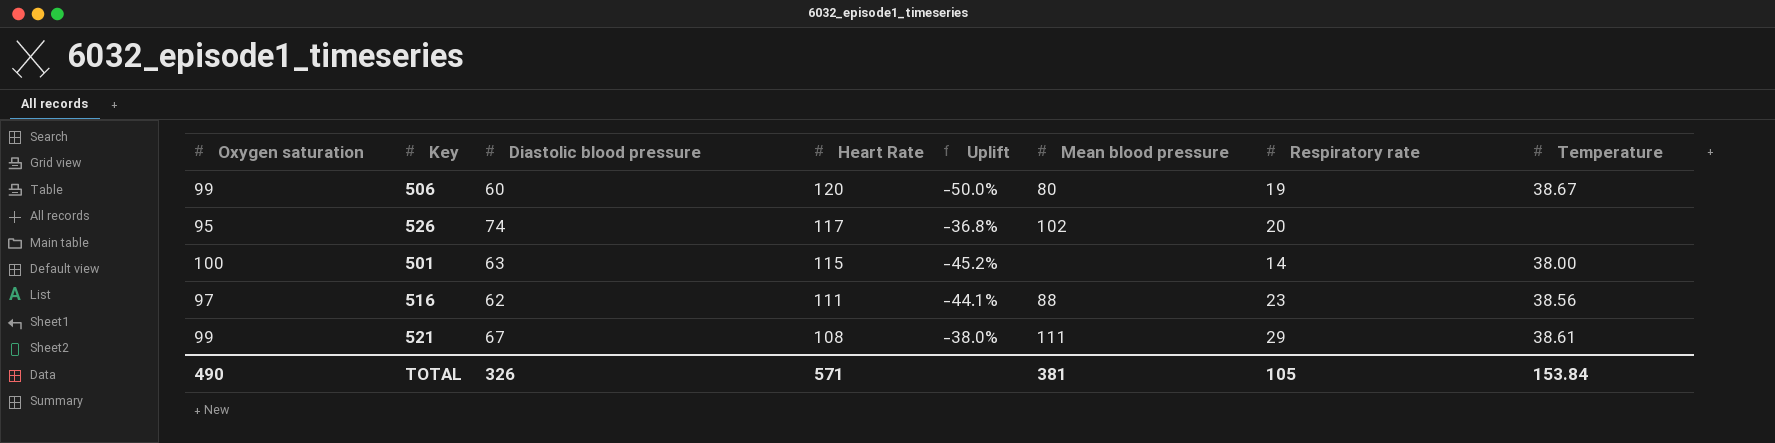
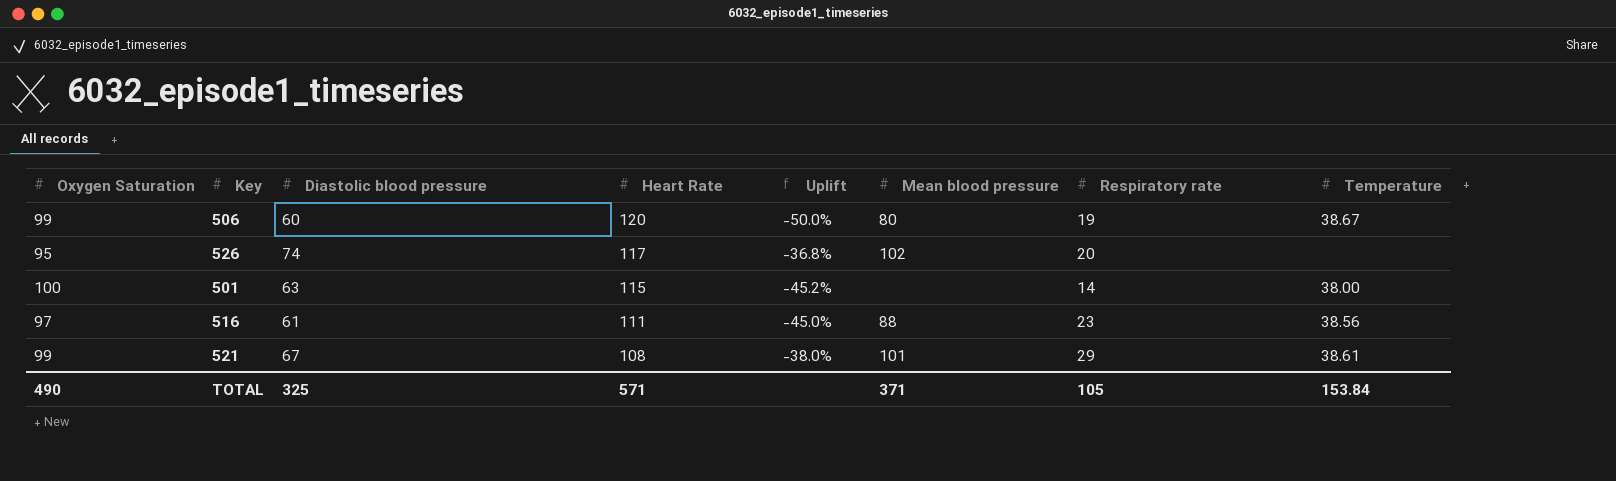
column name: Oxygen saturation -> Oxygen Saturation
516 | Diastolic blood pressure: 62 -> 61
516 | Uplift: -44.1% -> -45.0%
521 | Mean blood pressure: 111 -> 101
TOTAL | Diastolic blood pressure: 326 -> 325
TOTAL | Mean blood pressure: 381 -> 371

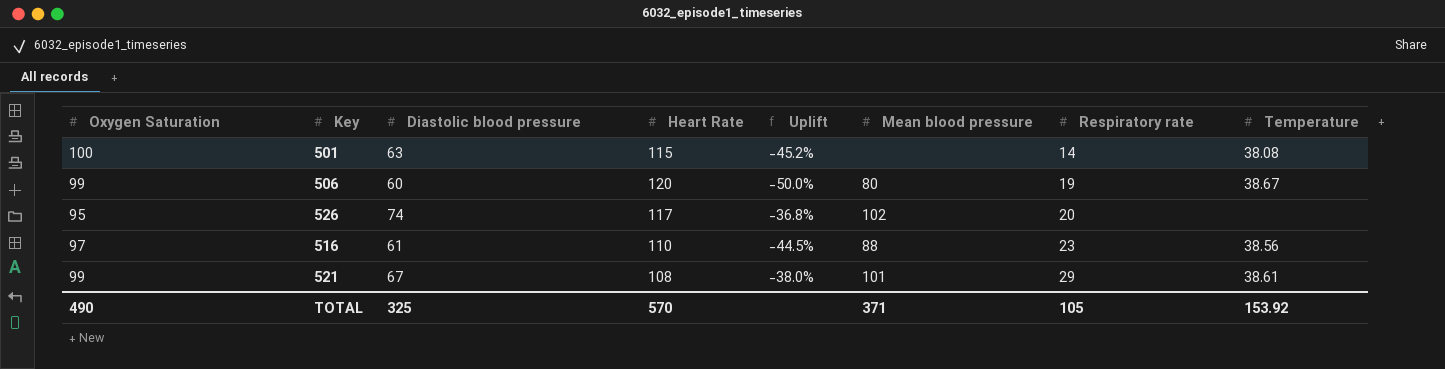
row order: Heart Rate descending -> Respiratory rate ascending
501 | Temperature: 38.00 -> 38.08
516 | Heart Rate: 111 -> 110
516 | Uplift: -45.0% -> -44.5%
TOTAL | Heart Rate: 571 -> 570
TOTAL | Temperature: 153.84 -> 153.92

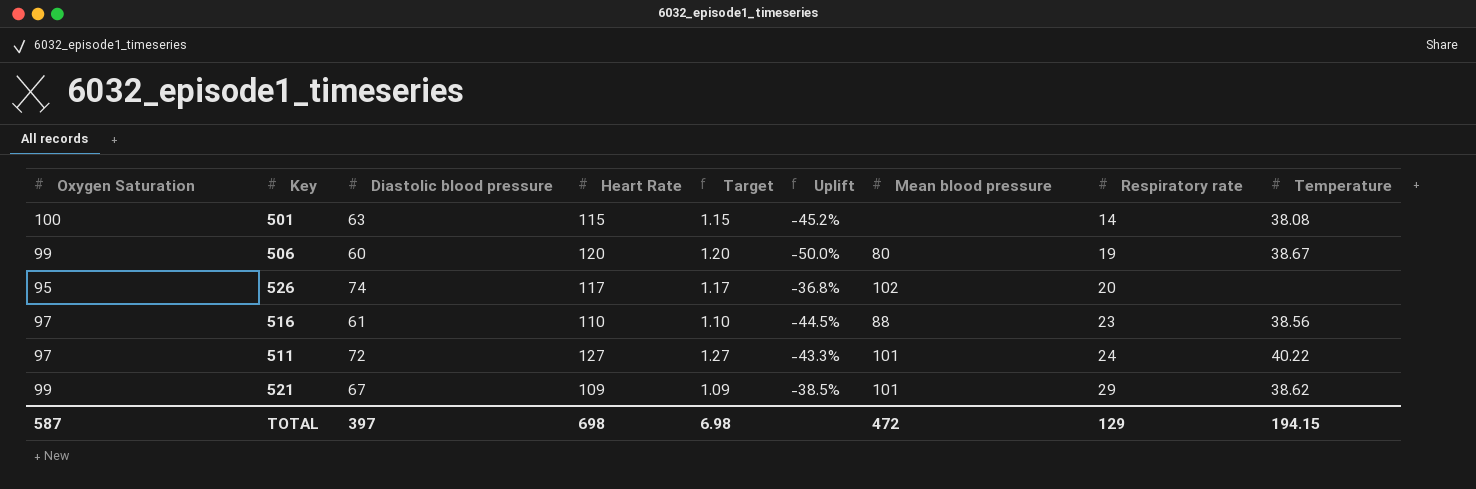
column Target | formula: none -> [Heart Rate] * 0.01
row 511: none -> 97 | 72 | 127 | 1.27 | -43.3% | 101 | 24 | 40.22
521 | Heart Rate: 108 -> 109
521 | Uplift: -38.0% -> -38.5%
521 | Temperature: 38.61 -> 38.62
TOTAL | Oxygen Saturation: 490 -> 587
TOTAL | Diastolic blood pressure: 325 -> 397
TOTAL | Heart Rate: 570 -> 698
TOTAL | Mean blood pressure: 371 -> 472
TOTAL | Respiratory rate: 105 -> 129
TOTAL | Temperature: 153.92 -> 194.15

